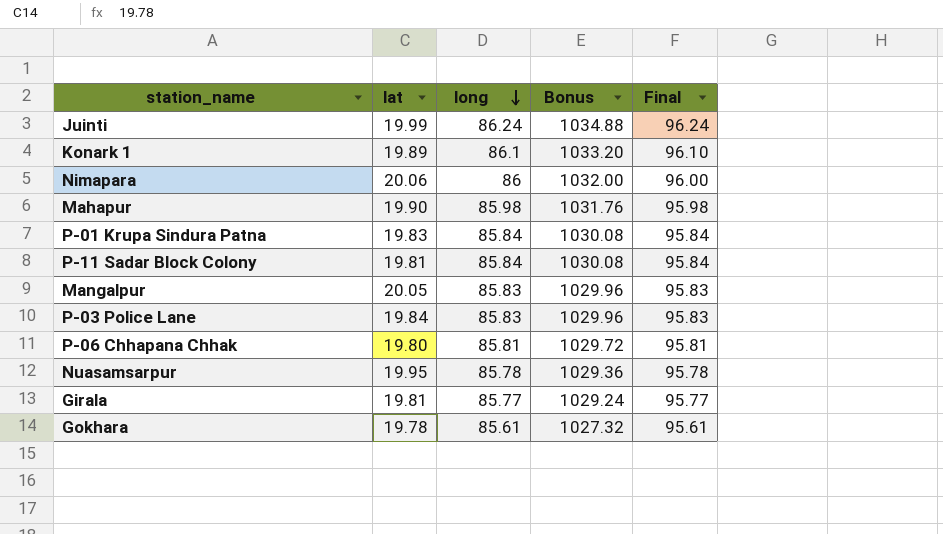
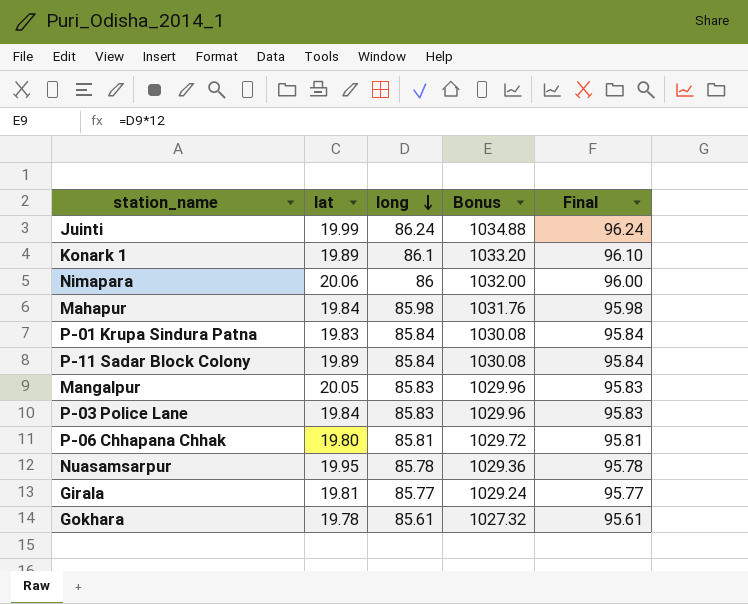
Mahapur | lat: 19.90 -> 19.84
P-11 Sadar Block Colony | lat: 19.81 -> 19.89

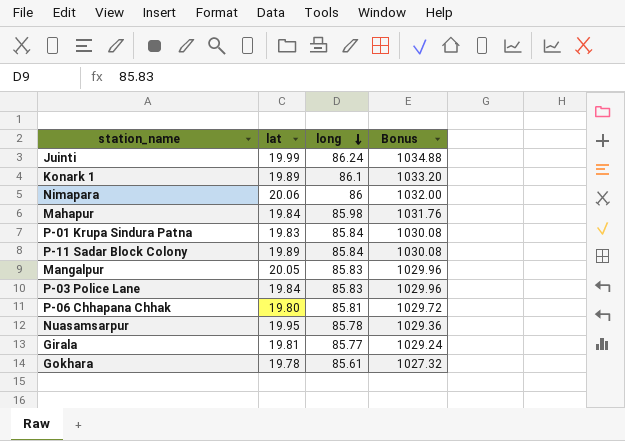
column Final | formula: [long] + 10 -> none

